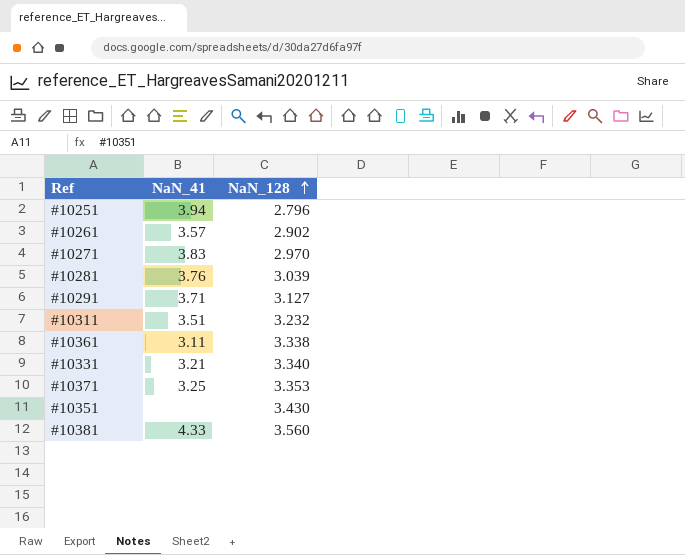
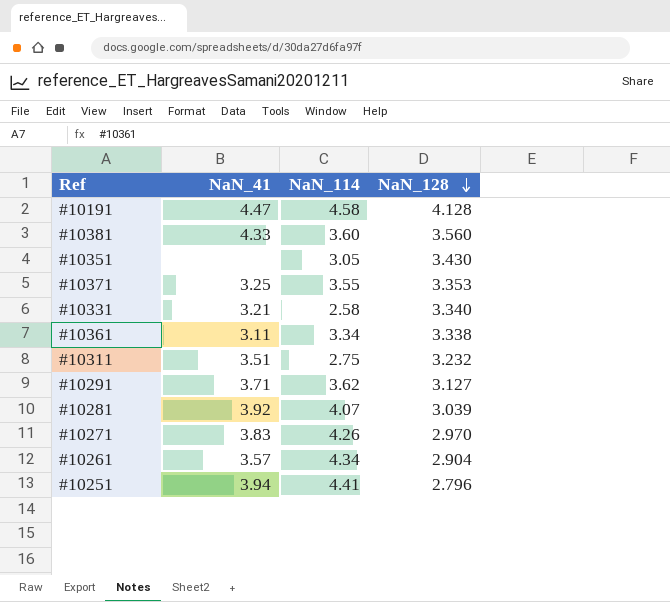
row order: NaN_128 ascending -> NaN_128 descending
column NaN_114 | position: none -> 3
row #10191: none -> 4.47 | 4.58 | 4.128
#10281 | NaN_41: 3.76 -> 3.92
#10261 | NaN_128: 2.902 -> 2.904

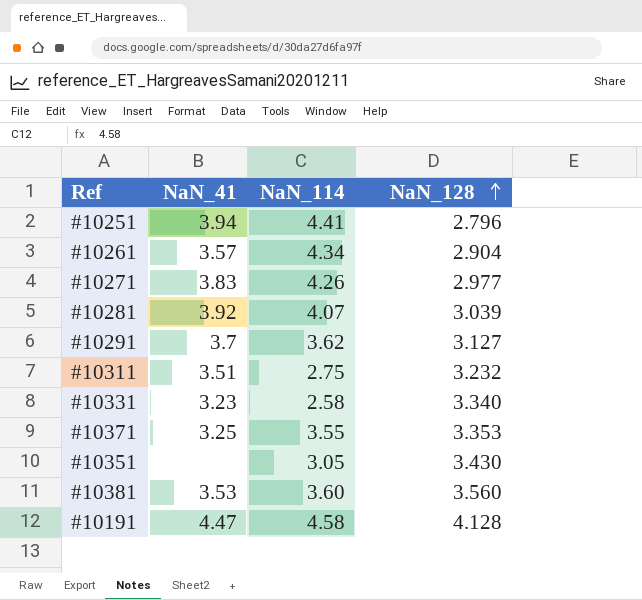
row order: NaN_128 descending -> NaN_128 ascending
row #10361: 3.11 | 3.34 | 3.338 -> none
#10271 | NaN_128: 2.970 -> 2.977
#10291 | NaN_41: 3.71 -> 3.7
#10331 | NaN_41: 3.21 -> 3.23
#10381 | NaN_41: 4.33 -> 3.53

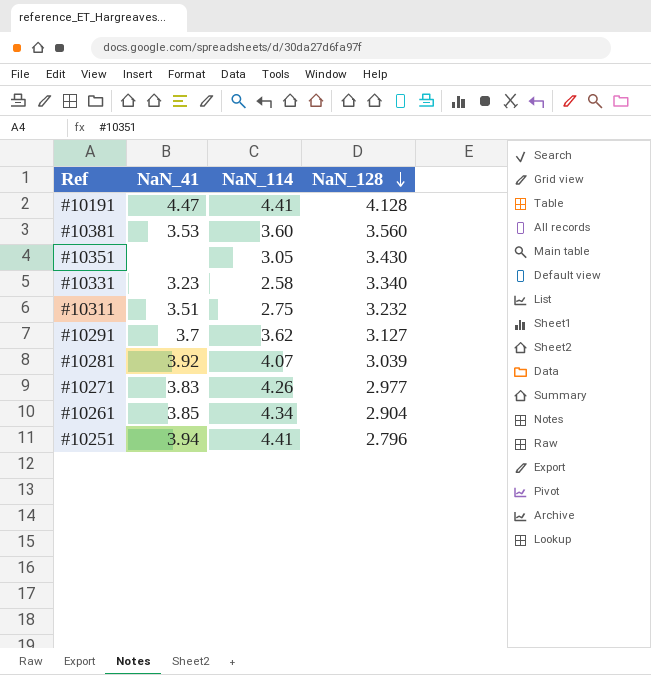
row order: NaN_128 ascending -> NaN_128 descending
row #10371: 3.25 | 3.55 | 3.353 -> none
#10191 | NaN_114: 4.58 -> 4.41
#10261 | NaN_41: 3.57 -> 3.85

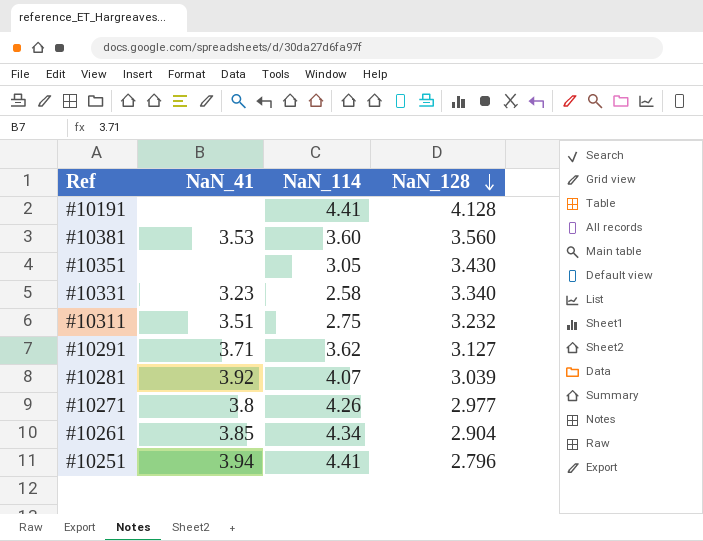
#10191 | NaN_41: 4.47 -> none
#10291 | NaN_41: 3.7 -> 3.71
#10271 | NaN_41: 3.83 -> 3.8

